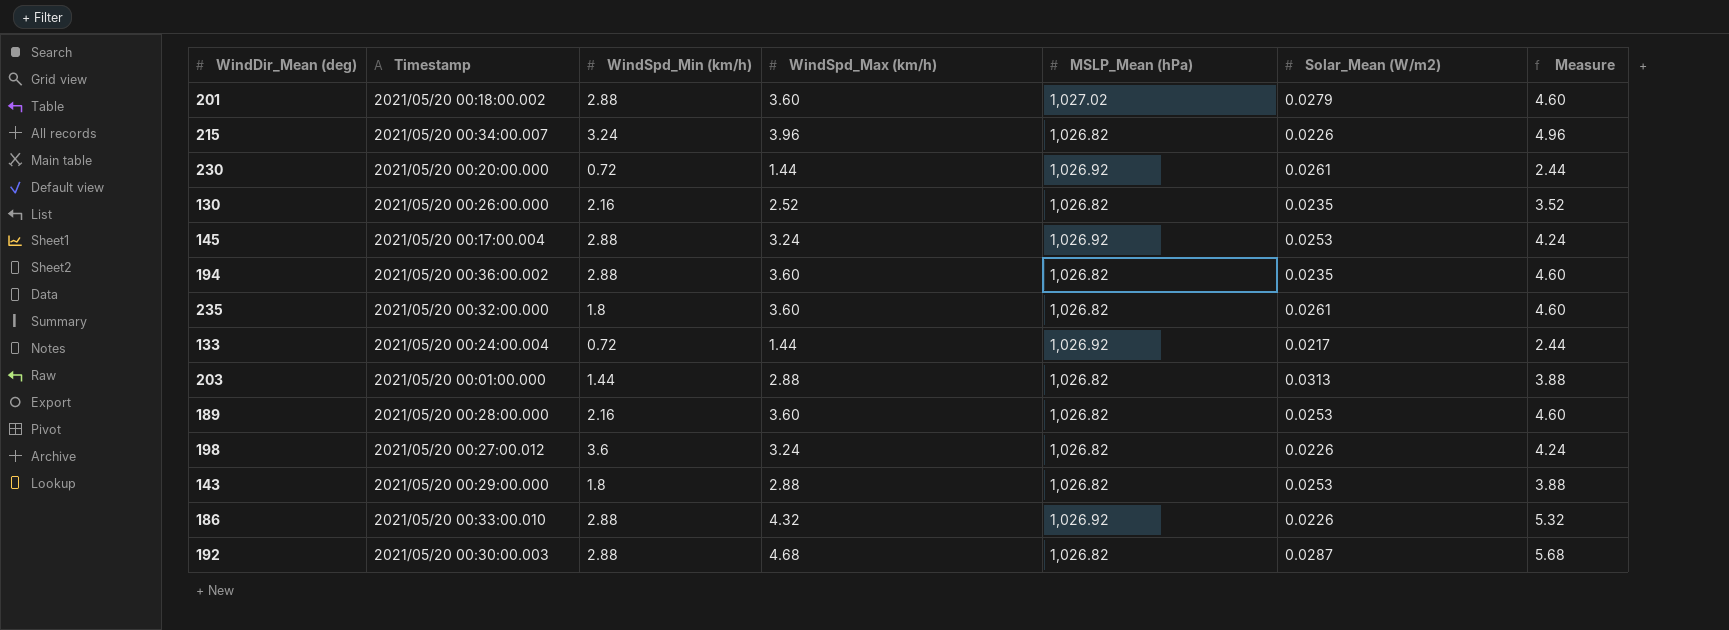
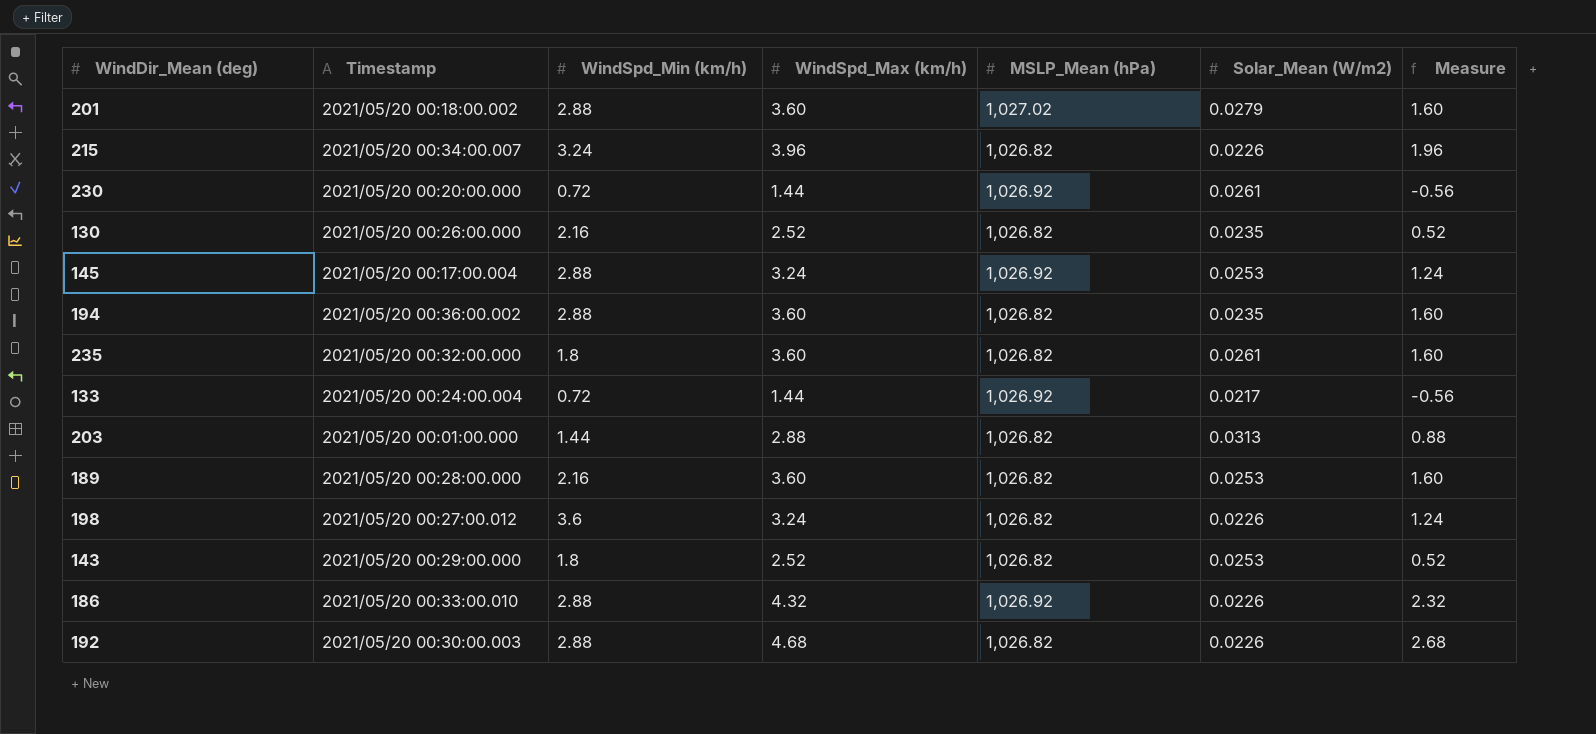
column Measure | formula: [WindSpd_Max (km/h)] + 1 -> [WindSpd_Max (km/h)] - 2
143 | WindSpd_Max (km/h): 2.88 -> 2.52
192 | Solar_Mean (W/m2): 0.0287 -> 0.0226

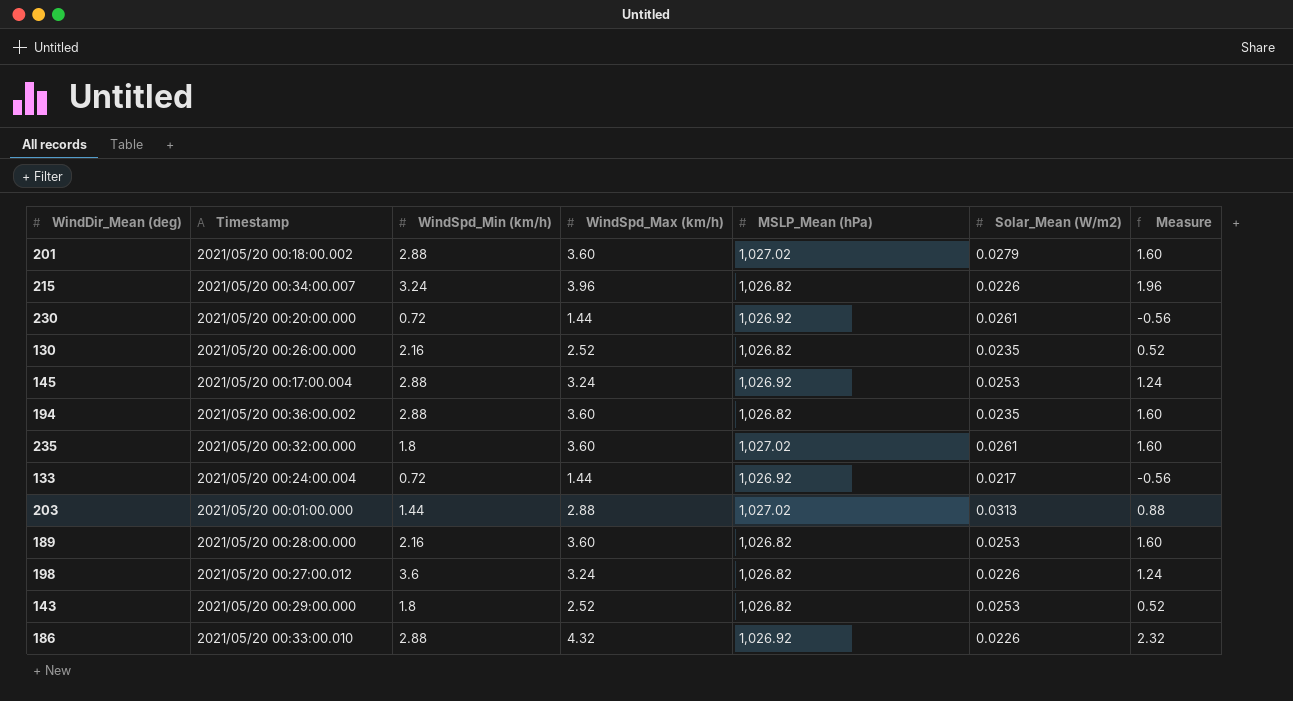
row 192: 2021/05/20 00:30:00.003 | 2.88 | 4.68 | 1,026.82 | 0.0226 | 2.68 -> none
235 | MSLP_Mean (hPa): 1,026.82 -> 1,027.02
203 | MSLP_Mean (hPa): 1,026.82 -> 1,027.02

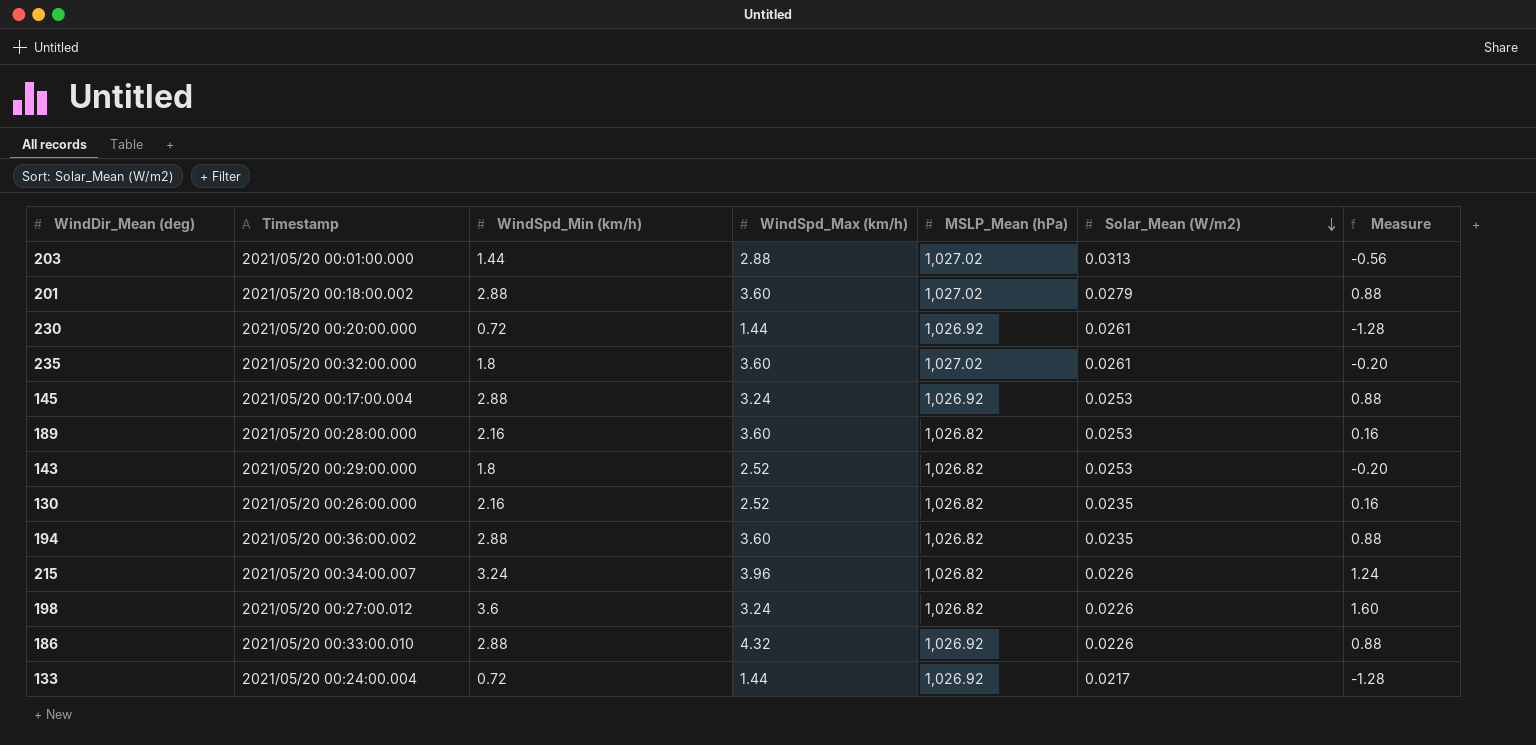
row order: none -> Solar_Mean (W/m2) descending
column Measure | formula: [WindSpd_Max (km/h)] - 2 -> [WindSpd_Min (km/h)] - 2

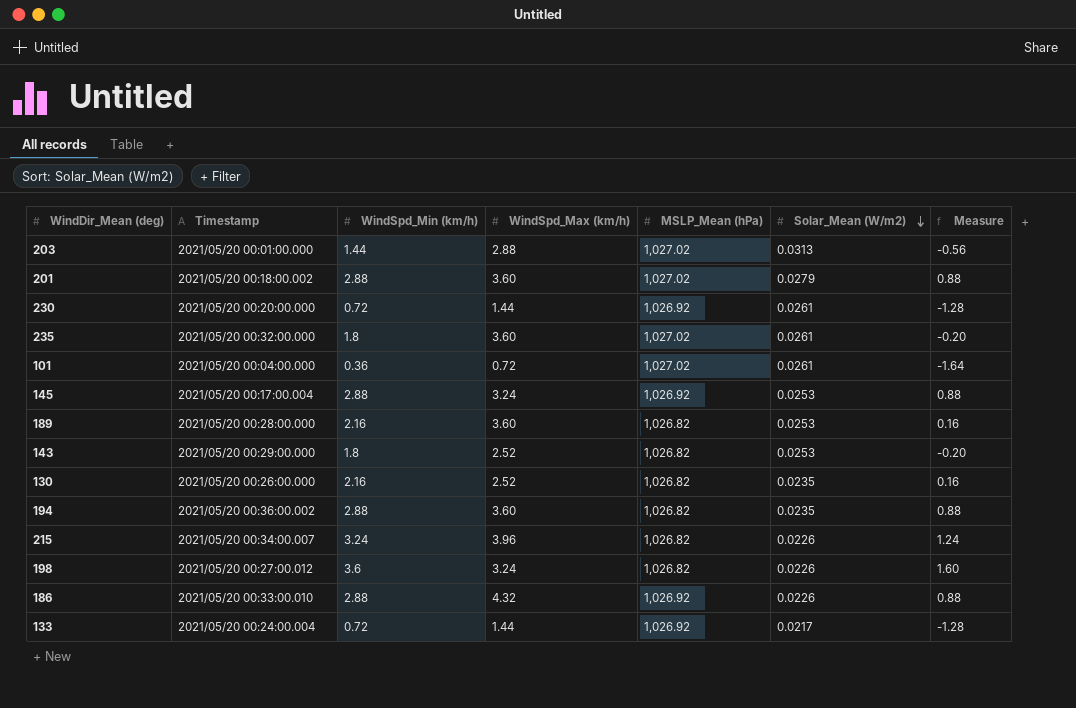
row 101: none -> 2021/05/20 00:04:00.000 | 0.36 | 0.72 | 1,027.02 | 0.0261 | -1.64

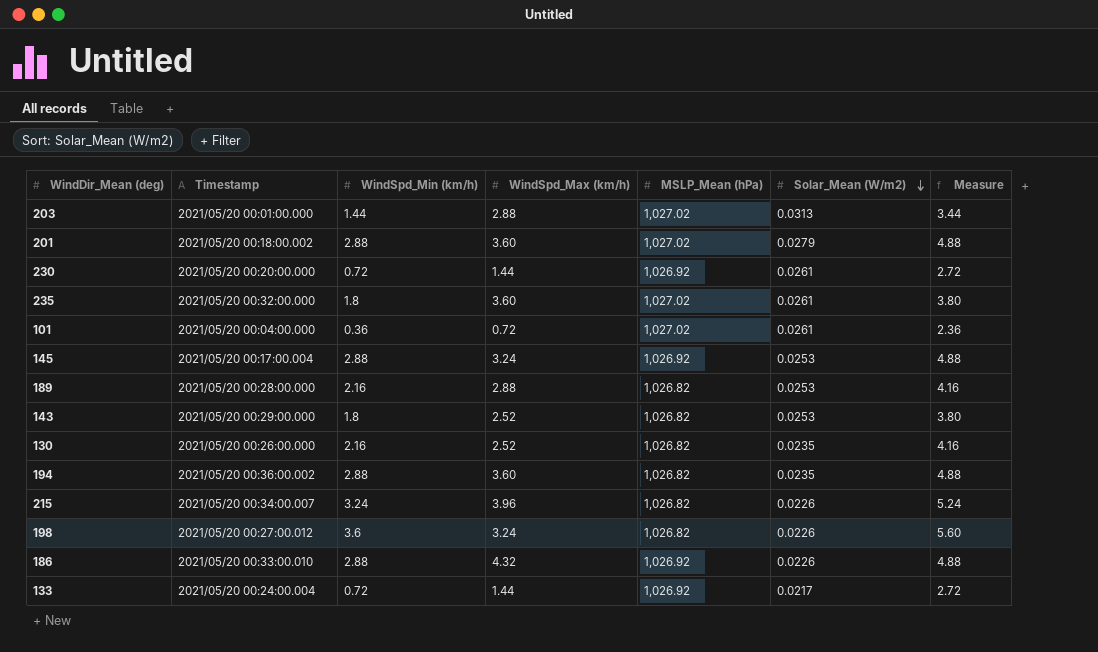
column Measure | formula: [WindSpd_Min (km/h)] - 2 -> [WindSpd_Min (km/h)] + 2
189 | WindSpd_Max (km/h): 3.60 -> 2.88

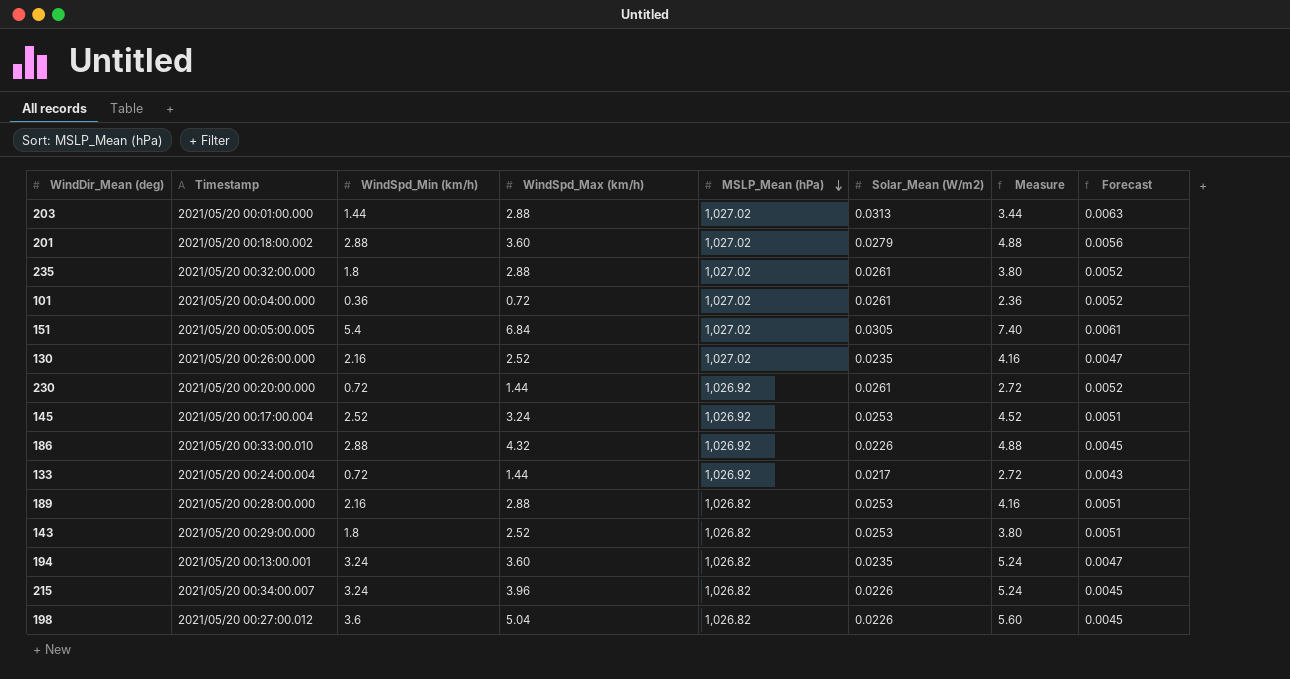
row order: Solar_Mean (W/m2) descending -> MSLP_Mean (hPa) descending
column Forecast | formula: none -> [Solar_Mean (W/m2)] * 0.2
235 | WindSpd_Max (km/h): 3.60 -> 2.88
row 151: none -> 2021/05/20 00:05:00.005 | 5.4 | 6.84 | 1,027.02 | 0.0305 | 7.40 | 0.0061
130 | MSLP_Mean (hPa): 1,026.82 -> 1,027.02
145 | WindSpd_Min (km/h): 2.88 -> 2.52
145 | Measure: 4.88 -> 4.52
194 | Timestamp: 2021/05/20 00:36:00.002 -> 2021/05/20 00:13:00.001
194 | WindSpd_Min (km/h): 2.88 -> 3.24
194 | Measure: 4.88 -> 5.24
198 | WindSpd_Max (km/h): 3.24 -> 5.04

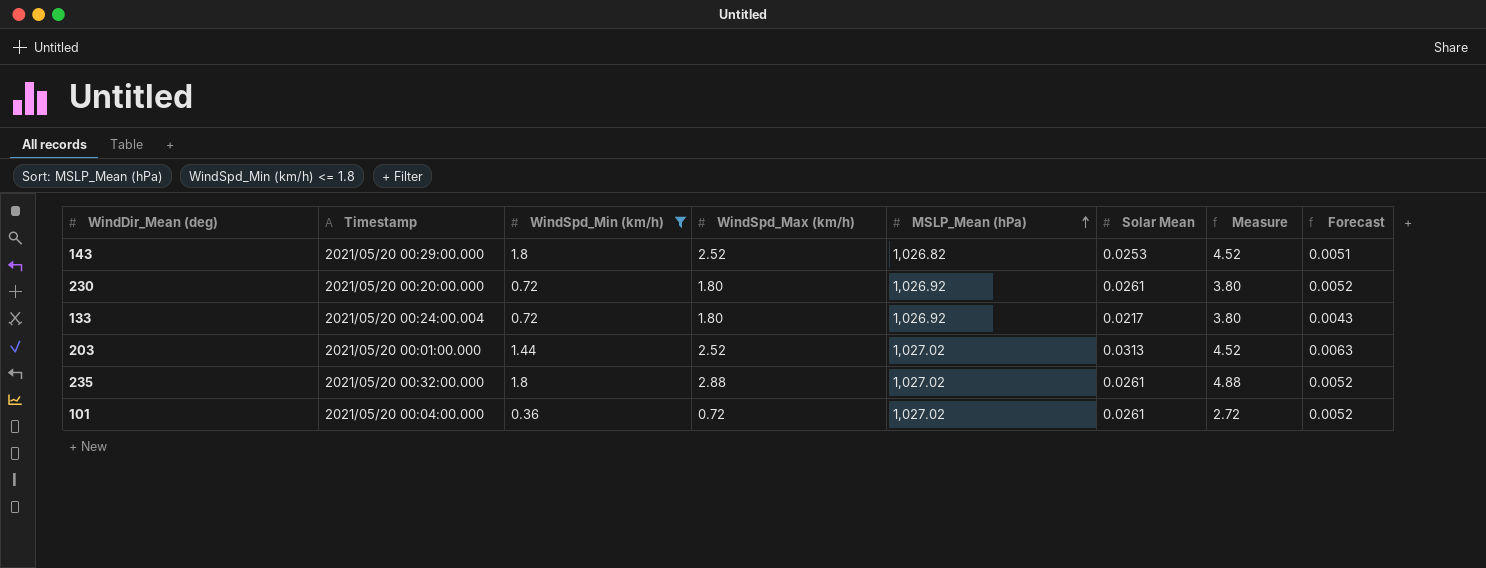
filter: none -> WindSpd_Min (km/h) <= 1.8
row order: MSLP_Mean (hPa) descending -> MSLP_Mean (hPa) ascending
column name: Solar_Mean (W/m2) -> Solar Mean
column Measure | formula: [WindSpd_Min (km/h)] + 2 -> [WindSpd_Max (km/h)] + 2
230 | WindSpd_Max (km/h): 1.44 -> 1.80
133 | WindSpd_Max (km/h): 1.44 -> 1.80
203 | WindSpd_Max (km/h): 2.88 -> 2.52

